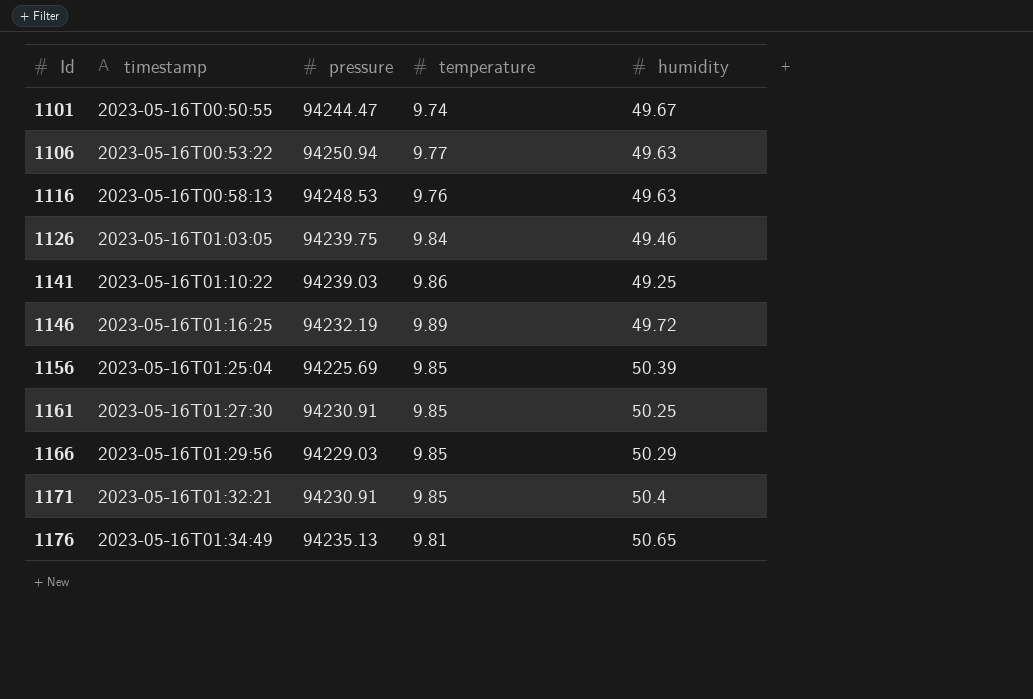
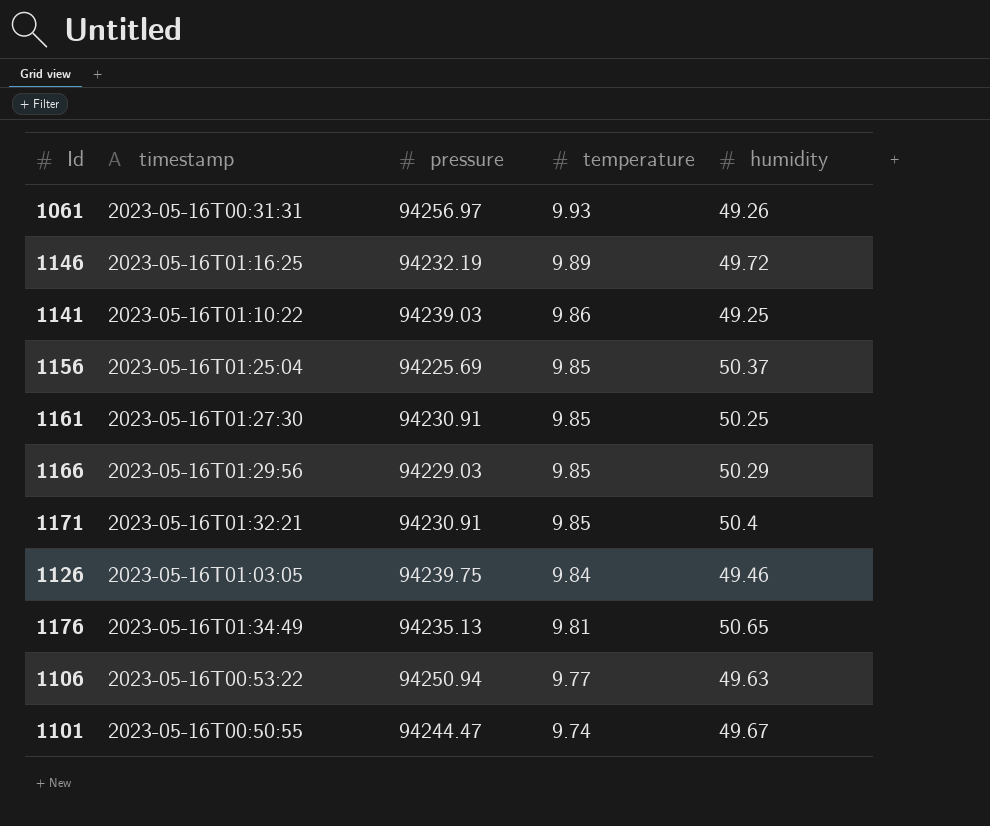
row order: Id ascending -> temperature descending
row 1116: 2023-05-16T00:58:13 | 94248.53 | 9.76 | 49.63 -> none
row 1061: none -> 2023-05-16T00:31:31 | 94256.97 | 9.93 | 49.26
1156 | humidity: 50.39 -> 50.37

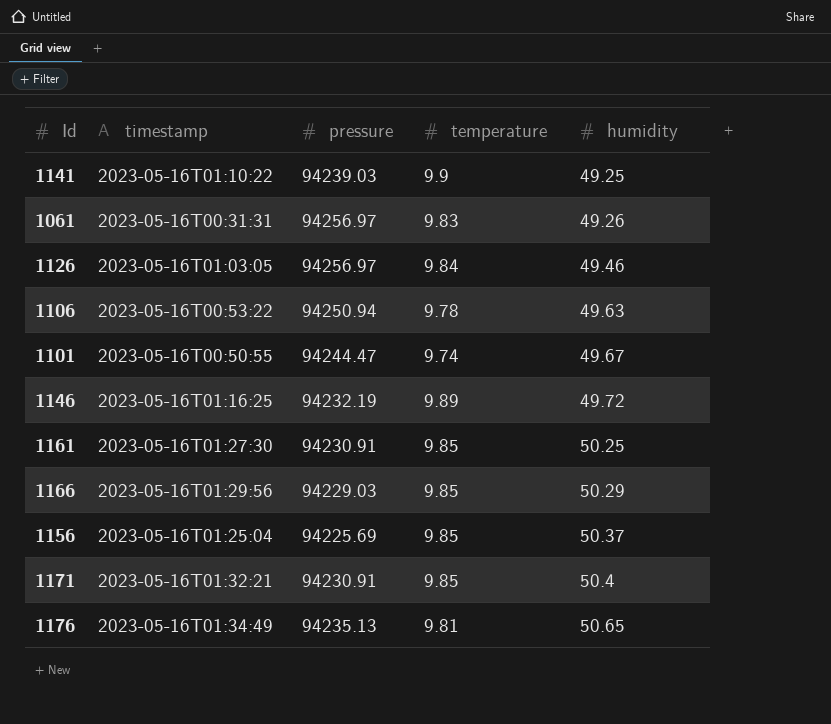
row order: temperature descending -> humidity ascending
1141 | temperature: 9.86 -> 9.9
1061 | temperature: 9.93 -> 9.83
1126 | pressure: 94239.75 -> 94256.97
1106 | temperature: 9.77 -> 9.78

